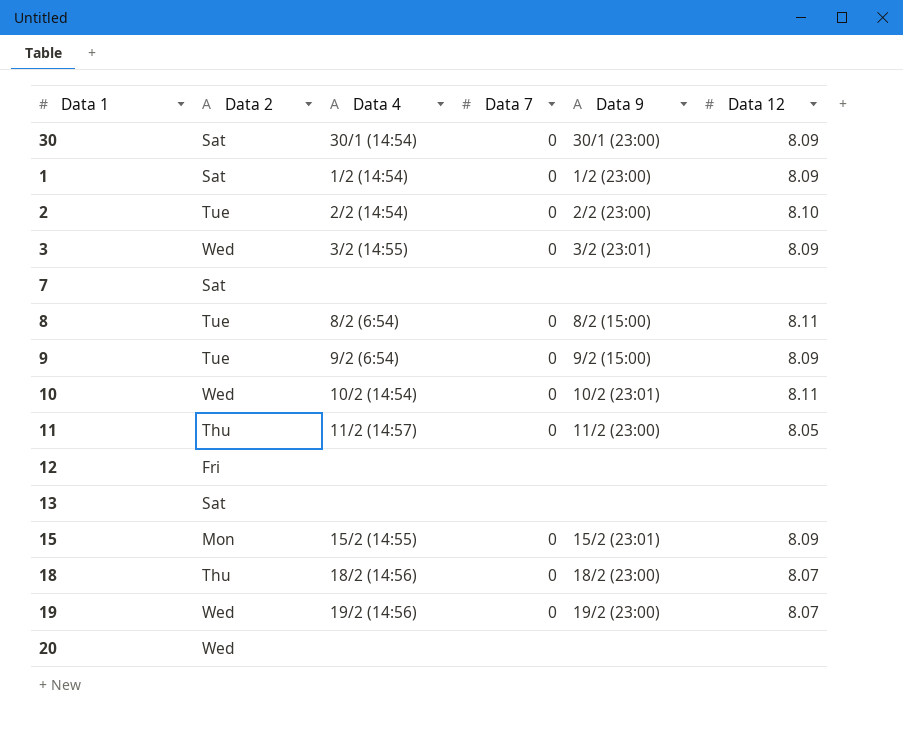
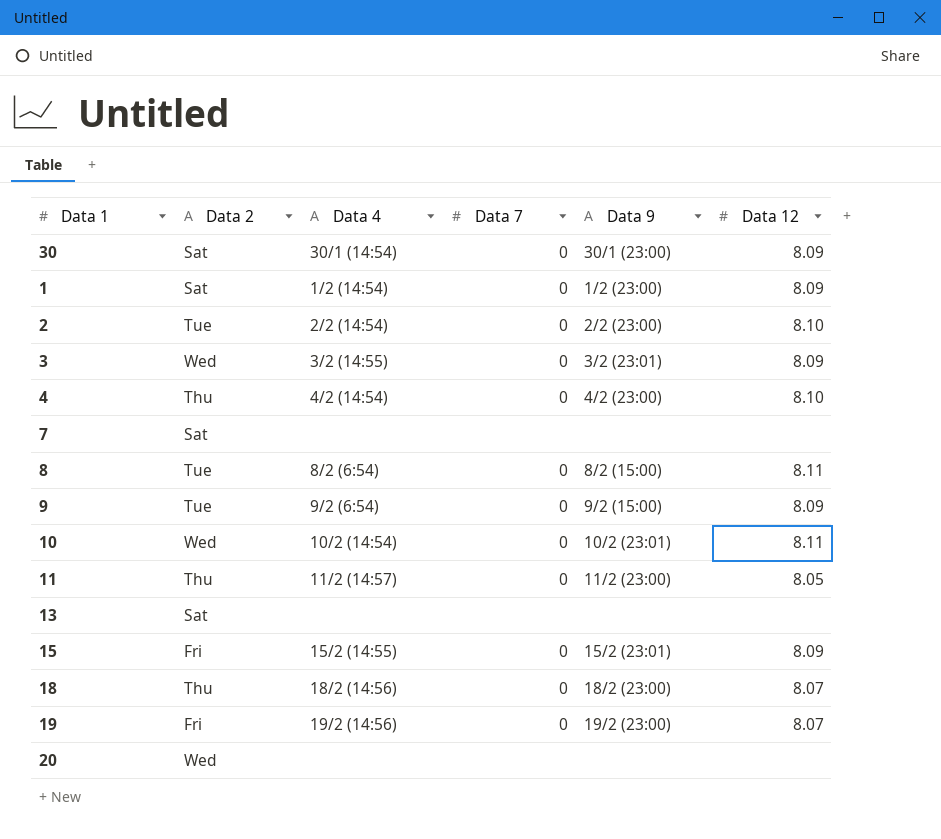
row 12: Fri | none | none | none | none -> none
row 4: none -> Thu | 4/2 (14:54) | 0 | 4/2 (23:00) | 8.10
15 | Data 2: Mon -> Fri
19 | Data 2: Wed -> Fri

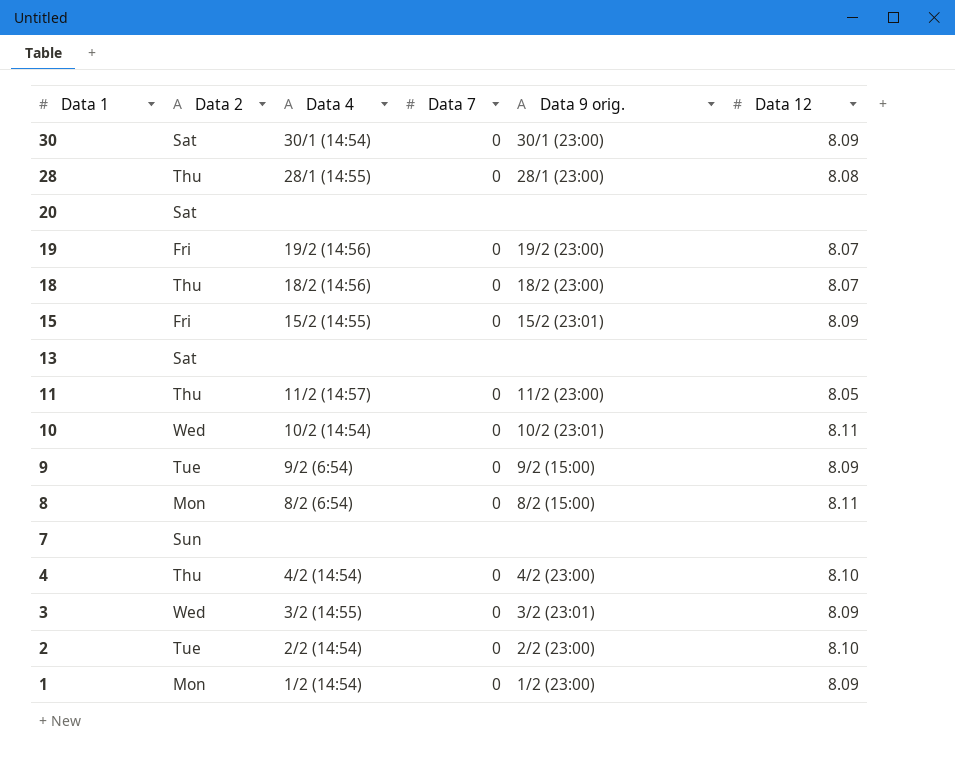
row order: none -> Data 1 descending
column name: Data 9 -> Data 9 orig.
row 28: none -> Thu | 28/1 (14:55) | 0 | 28/1 (23:00) | 8.08
20 | Data 2: Wed -> Sat
8 | Data 2: Tue -> Mon
7 | Data 2: Sat -> Sun
1 | Data 2: Sat -> Mon

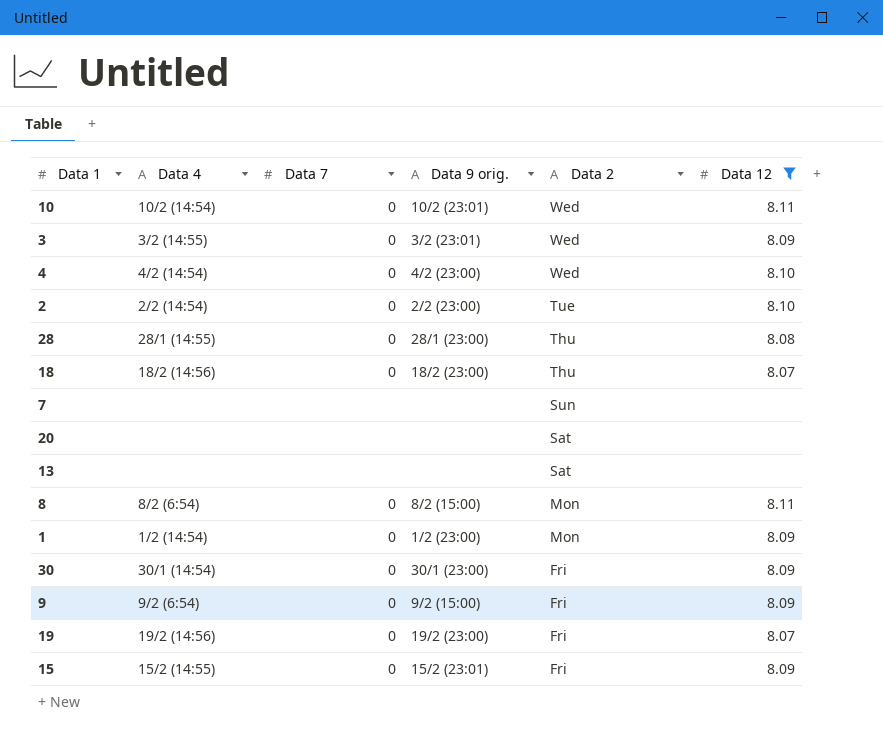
filter: none -> Data 12 != 8.05
row order: Data 1 descending -> Data 2 descending
column Data 2 | position: 2 -> 5
4 | Data 2: Thu -> Wed
30 | Data 2: Sat -> Fri
9 | Data 2: Tue -> Fri

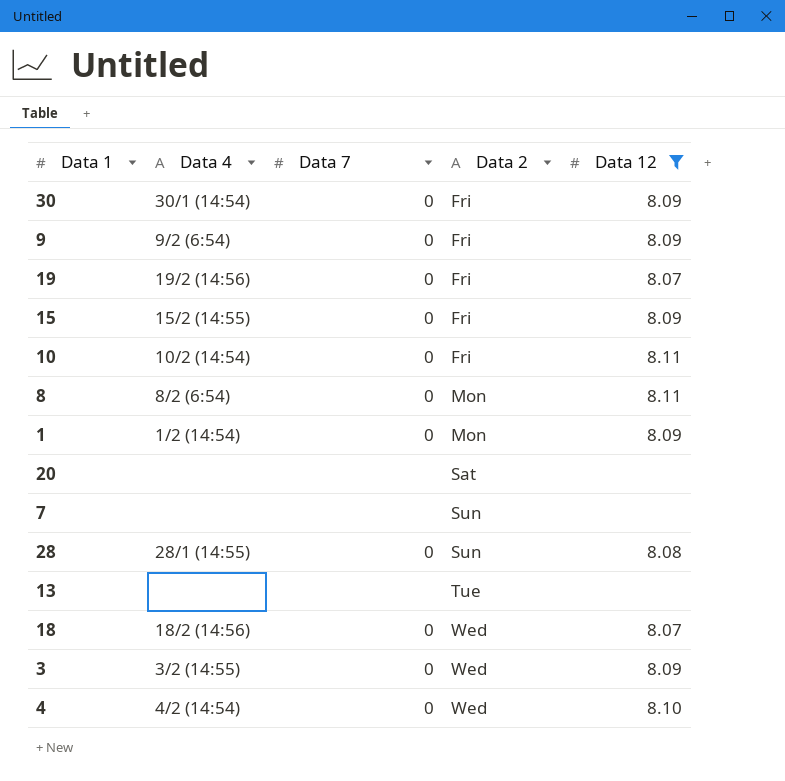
row order: Data 2 descending -> Data 2 ascending
column Data 9 orig. | position: 4 -> none
row 2: 2/2 (14:54) | 0 | 2/2 (23:00) | Tue | 8.10 -> none
10 | Data 2: Wed -> Fri
28 | Data 2: Thu -> Sun
13 | Data 2: Sat -> Tue
18 | Data 2: Thu -> Wed

